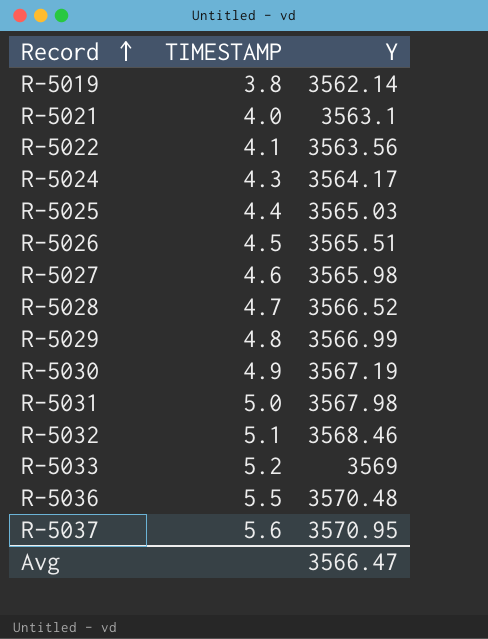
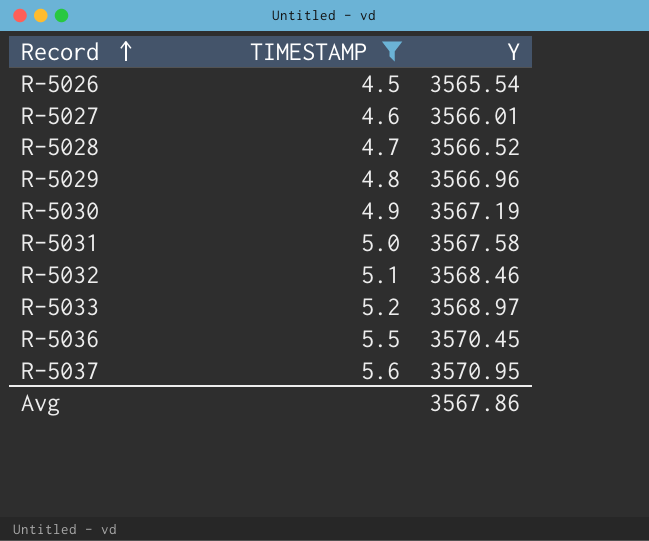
filter: none -> TIMESTAMP >= 4.5
R-5026 | Y: 3565.51 -> 3565.54
R-5027 | Y: 3565.98 -> 3566.01
R-5029 | Y: 3566.99 -> 3566.96
R-5031 | Y: 3567.98 -> 3567.58
R-5033 | Y: 3569 -> 3568.97
R-5036 | Y: 3570.48 -> 3570.45
Avg | Y: 3566.47 -> 3567.86

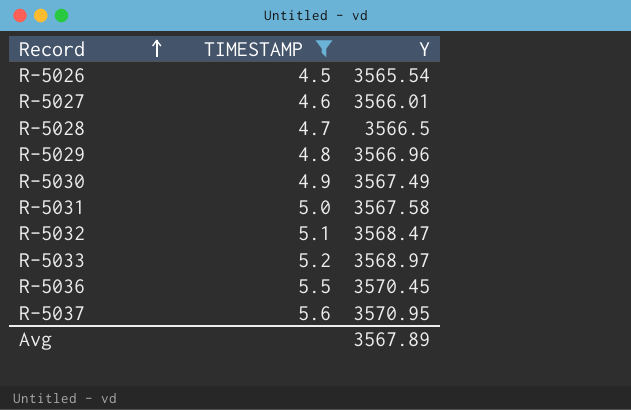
R-5028 | Y: 3566.52 -> 3566.5
R-5030 | Y: 3567.19 -> 3567.49
R-5032 | Y: 3568.46 -> 3568.47
Avg | Y: 3567.86 -> 3567.89

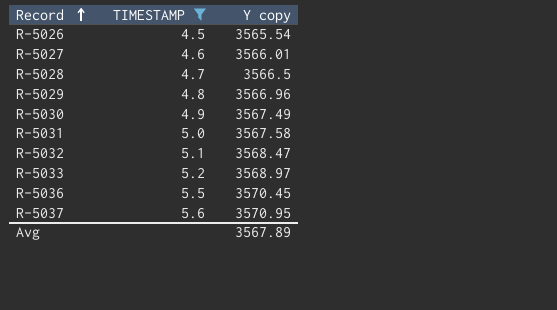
column name: Y -> Y copy

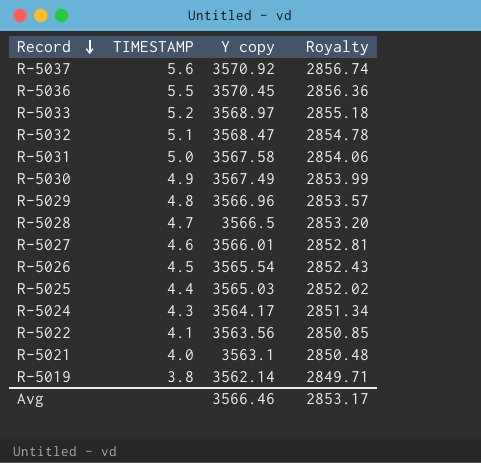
filter: TIMESTAMP >= 4.5 -> none
row order: Record ascending -> Record descending
column Royalty | formula: none -> [Y copy] * 0.8
R-5037 | Y copy: 3570.95 -> 3570.92
Avg | Y copy: 3567.89 -> 3566.46

